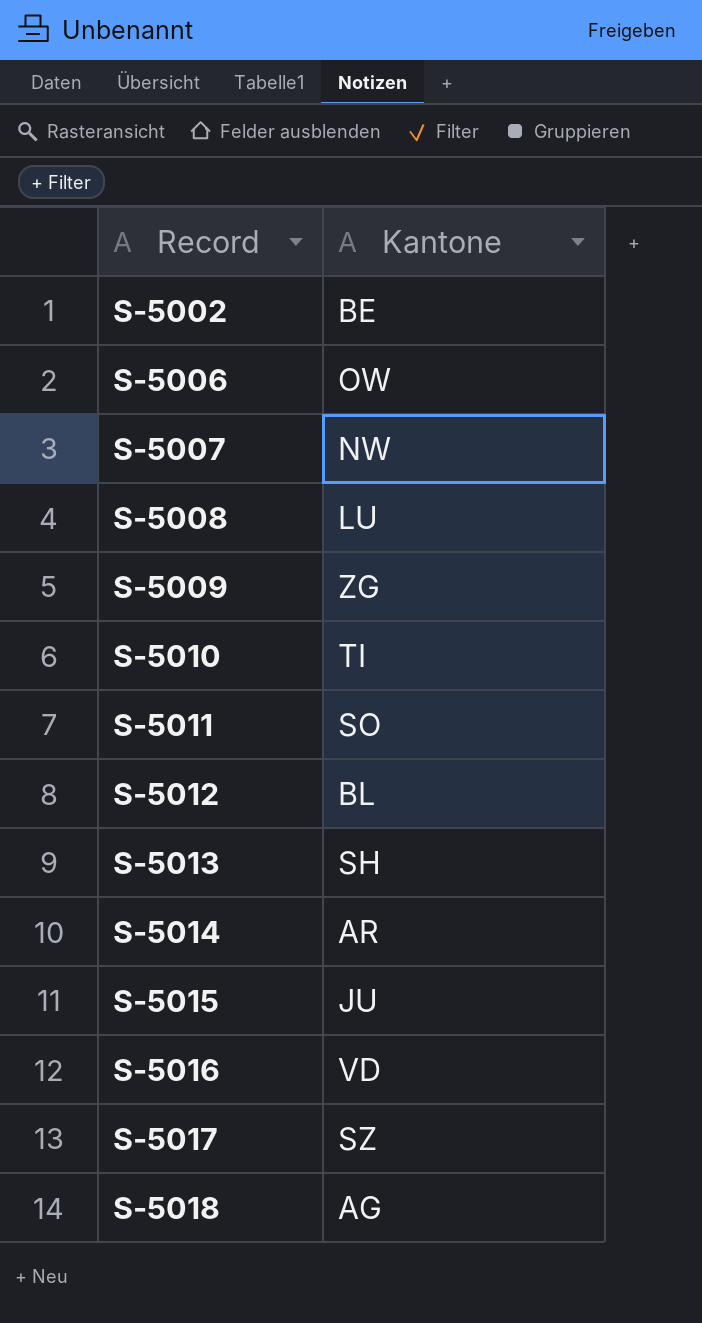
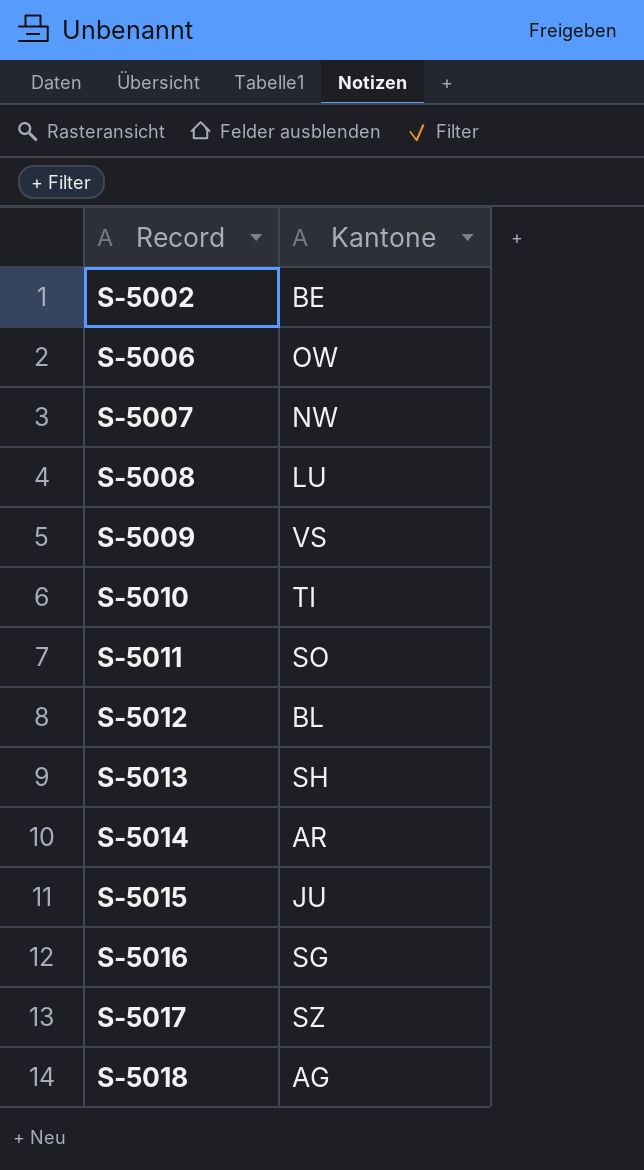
S-5009 | Kantone: ZG -> VS
S-5016 | Kantone: VD -> SG

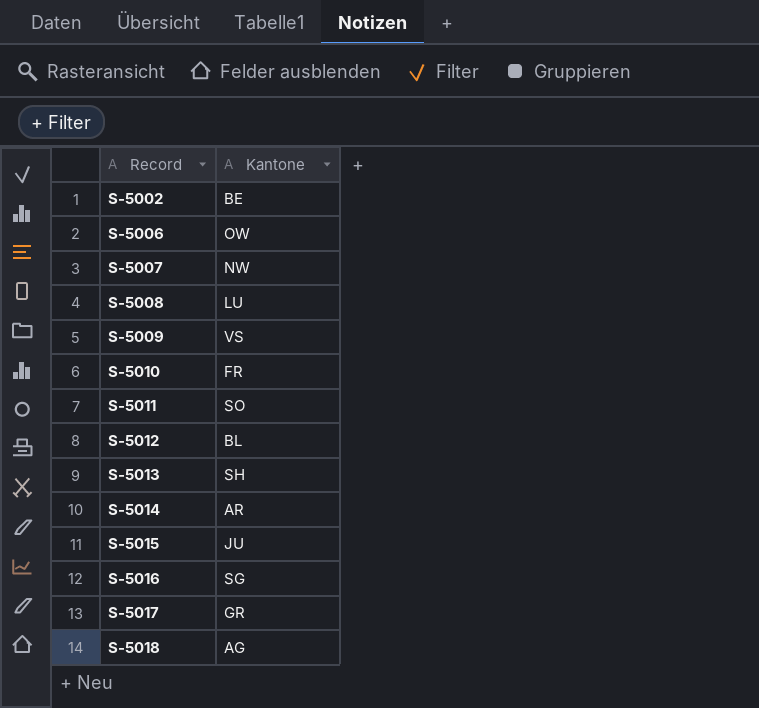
S-5010 | Kantone: TI -> FR
S-5017 | Kantone: SZ -> GR

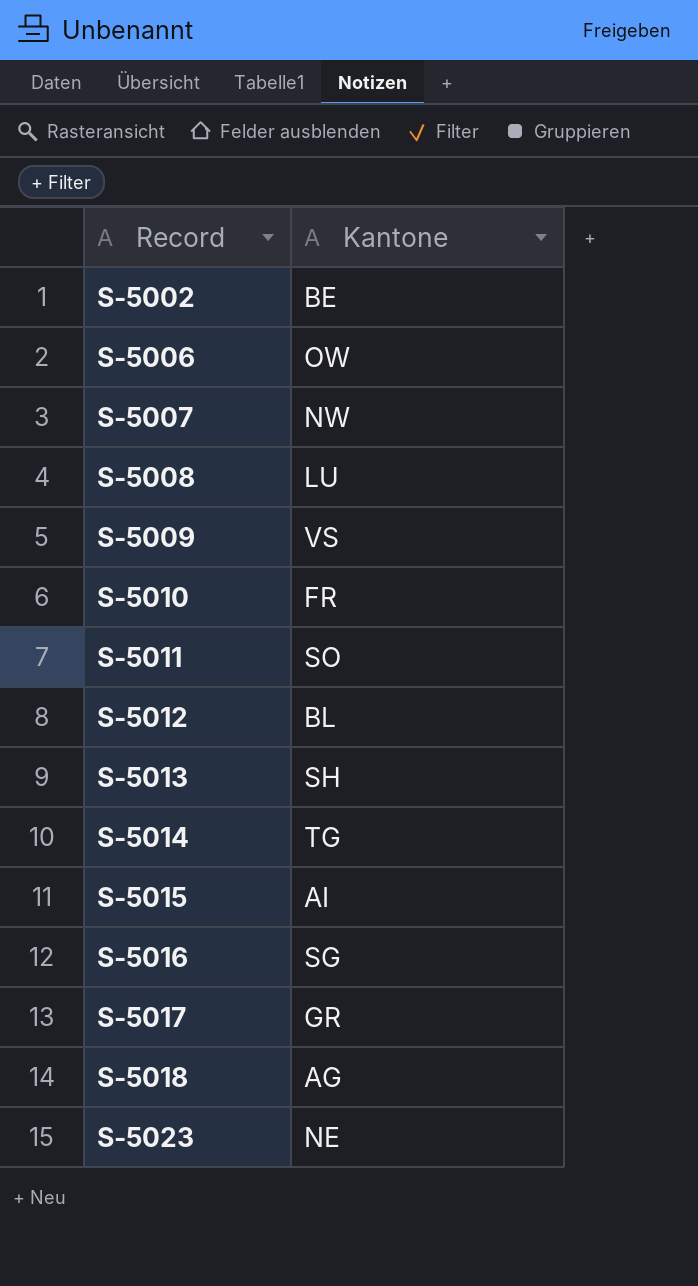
S-5014 | Kantone: AR -> TG
S-5015 | Kantone: JU -> AI
row S-5023: none -> NE

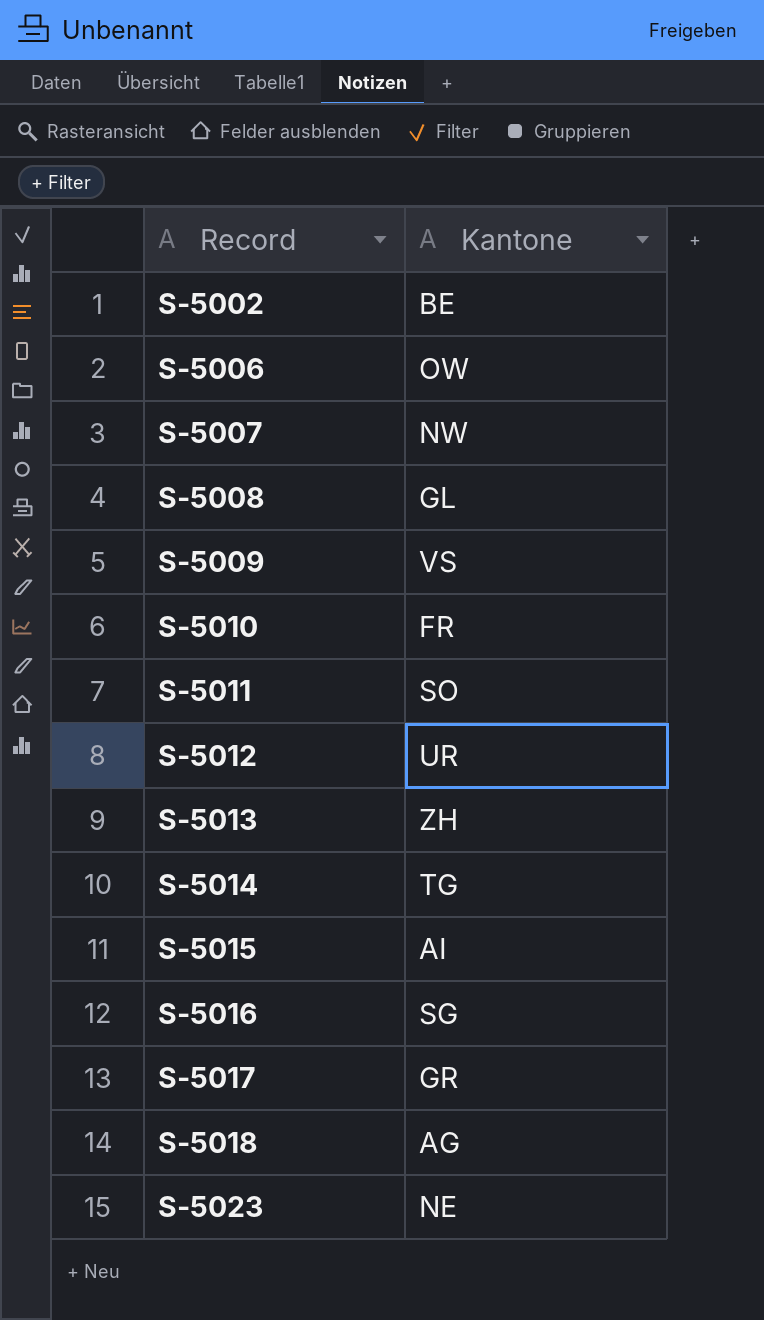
S-5008 | Kantone: LU -> GL
S-5012 | Kantone: BL -> UR
S-5013 | Kantone: SH -> ZH

